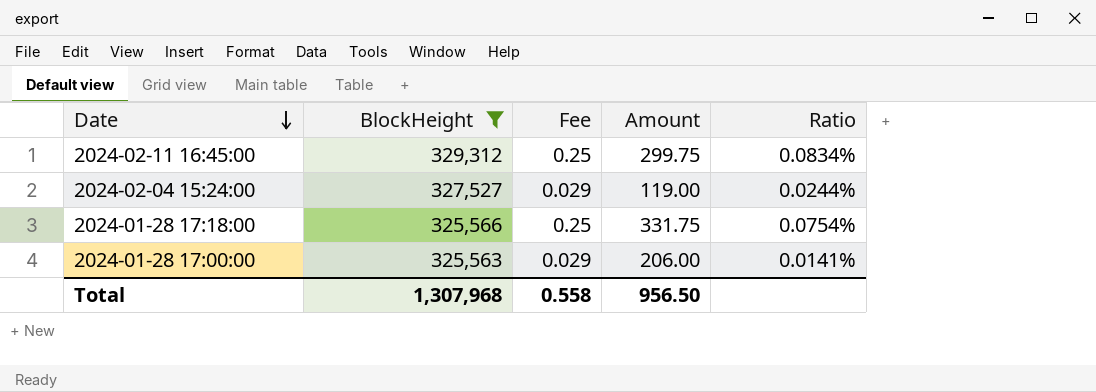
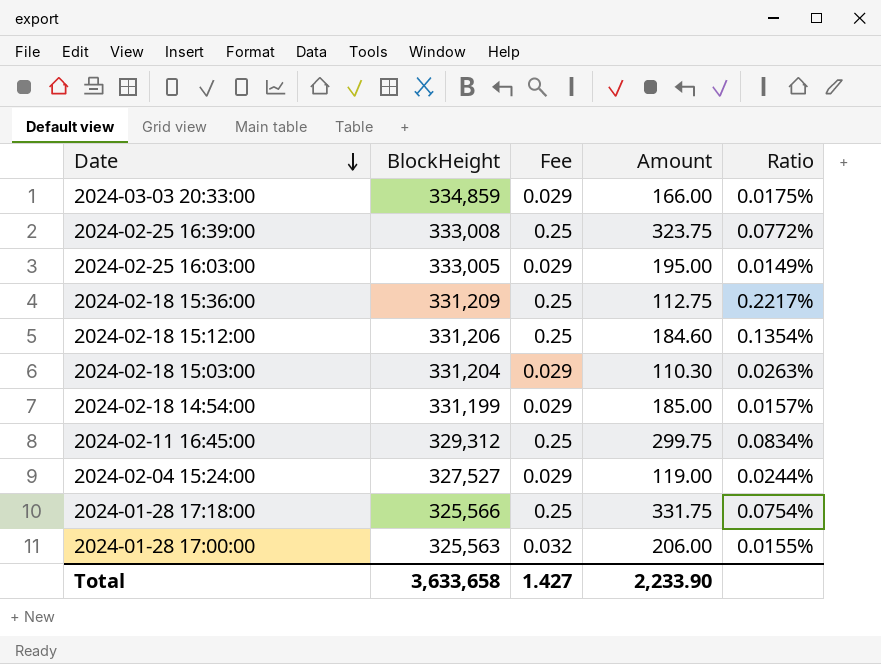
filter: BlockHeight <= 329,312 -> none
2024-01-28 17:00:00 | Fee: 0.029 -> 0.032
2024-01-28 17:00:00 | Ratio: 0.0141% -> 0.0155%
Total | BlockHeight: 1,307,968 -> 3,633,658
Total | Fee: 0.558 -> 1.427
Total | Amount: 956.50 -> 2,233.90

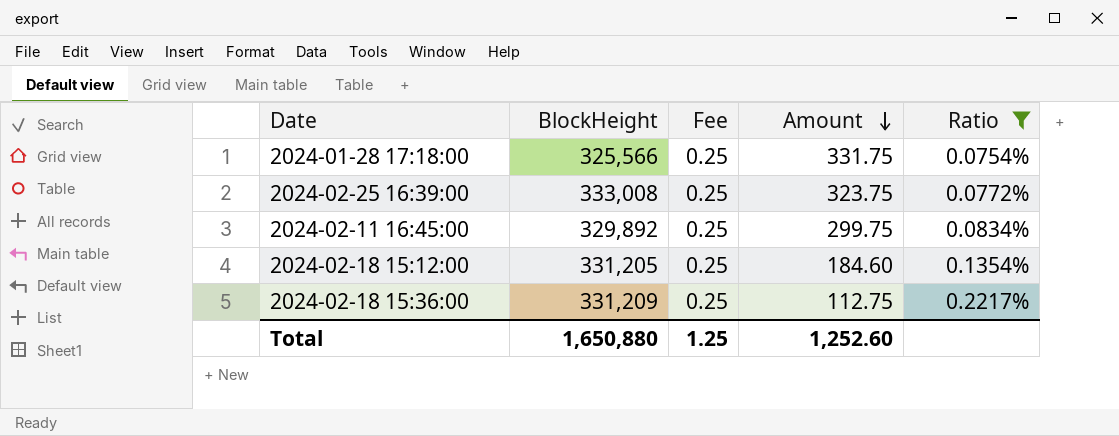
filter: none -> Ratio >= 0.0754%
row order: Date descending -> Amount descending
2024-02-11 16:45:00 | BlockHeight: 329,312 -> 329,892
2024-02-18 15:12:00 | BlockHeight: 331,206 -> 331,205
Total | BlockHeight: 3,633,658 -> 1,650,880
Total | Fee: 1.427 -> 1.25
Total | Amount: 2,233.90 -> 1,252.60

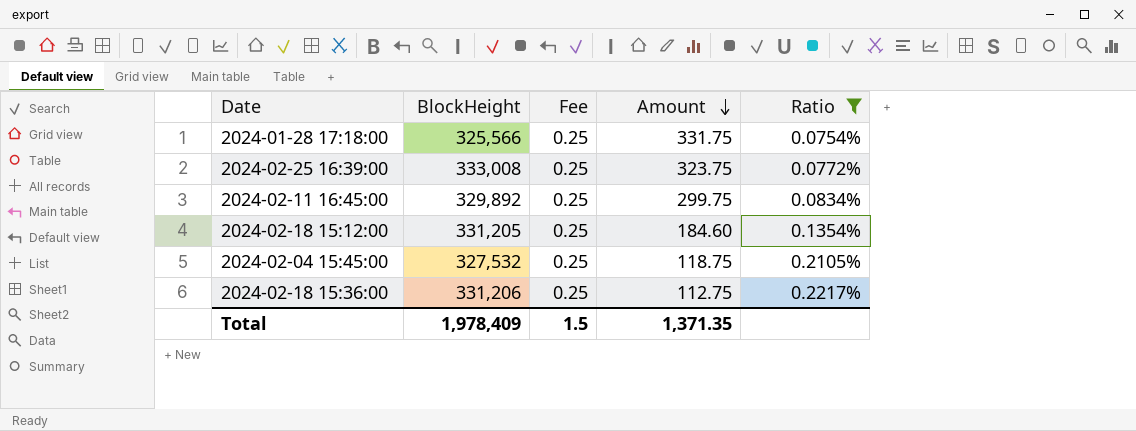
row 2024-02-04 15:45:00: none -> 327,532 | 0.25 | 118.75 | 0.2105%
2024-02-18 15:36:00 | BlockHeight: 331,209 -> 331,206
Total | BlockHeight: 1,650,880 -> 1,978,409
Total | Fee: 1.25 -> 1.5
Total | Amount: 1,252.60 -> 1,371.35

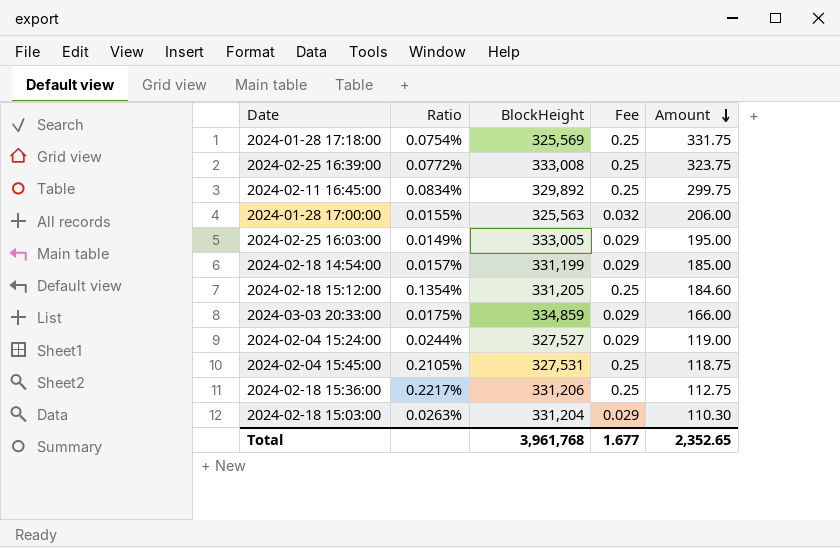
filter: Ratio >= 0.0754% -> none
column Ratio | position: 5 -> 2
2024-01-28 17:18:00 | BlockHeight: 325,566 -> 325,569
2024-02-04 15:45:00 | BlockHeight: 327,532 -> 327,531
Total | BlockHeight: 1,978,409 -> 3,961,768
Total | Fee: 1.5 -> 1.677
Total | Amount: 1,371.35 -> 2,352.65

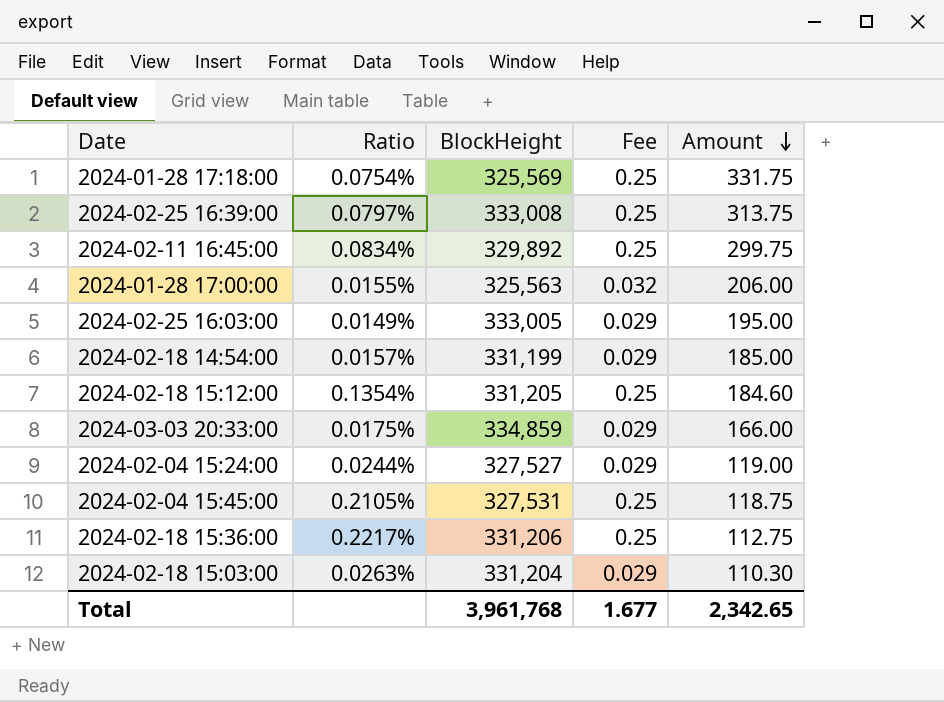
2024-02-25 16:39:00 | Ratio: 0.0772% -> 0.0797%
2024-02-25 16:39:00 | Amount: 323.75 -> 313.75
Total | Amount: 2,352.65 -> 2,342.65

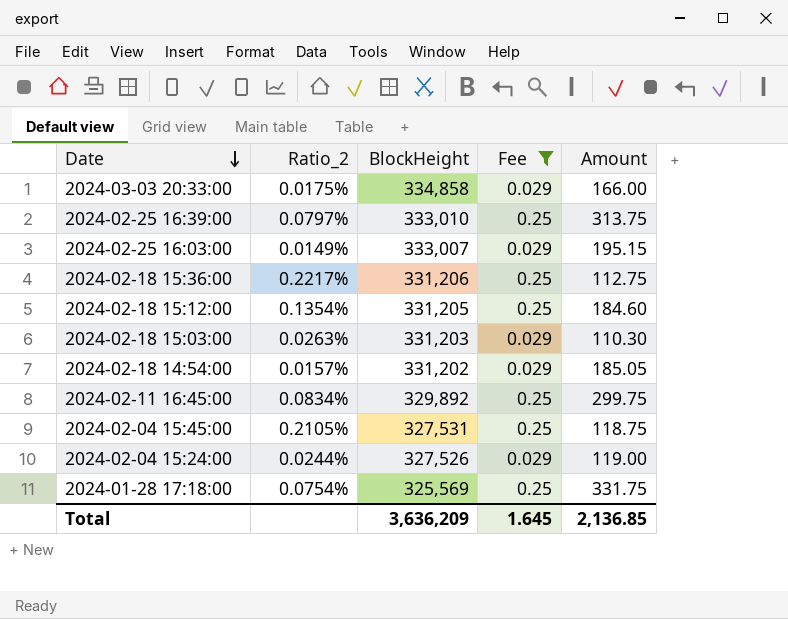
filter: none -> Fee != 0.032
row order: Amount descending -> Date descending
column name: Ratio -> Ratio_2
2024-03-03 20:33:00 | BlockHeight: 334,859 -> 334,858
2024-02-25 16:39:00 | BlockHeight: 333,008 -> 333,010
2024-02-25 16:03:00 | BlockHeight: 333,005 -> 333,007
2024-02-25 16:03:00 | Amount: 195.00 -> 195.15
2024-02-18 15:03:00 | BlockHeight: 331,204 -> 331,203
2024-02-18 14:54:00 | BlockHeight: 331,199 -> 331,202
2024-02-18 14:54:00 | Amount: 185.00 -> 185.05
2024-02-04 15:24:00 | BlockHeight: 327,527 -> 327,526
Total | BlockHeight: 3,961,768 -> 3,636,209
Total | Fee: 1.677 -> 1.645
Total | Amount: 2,342.65 -> 2,136.85

